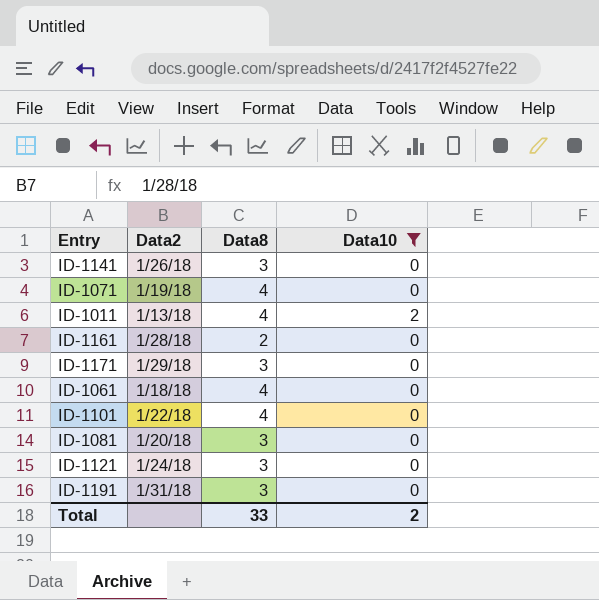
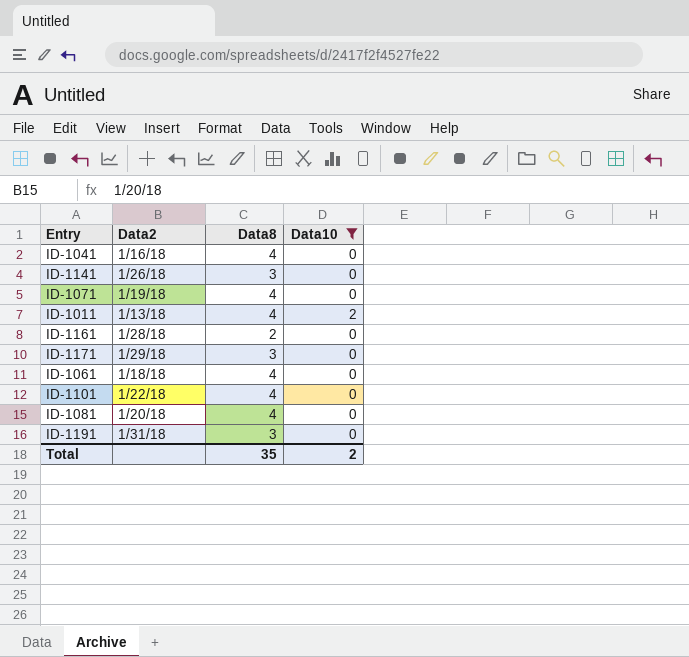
row ID-1121: 1/24/18 | 3 | 0 -> none
row ID-1041: none -> 1/16/18 | 4 | 0
ID-1081 | Data8: 3 -> 4
Total | Data8: 33 -> 35

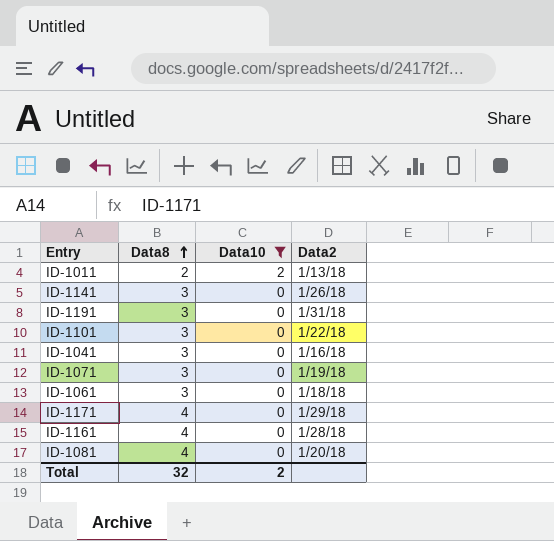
row order: none -> Data8 ascending
column Data2 | position: 2 -> 4
ID-1011 | Data8: 4 -> 2
ID-1101 | Data8: 4 -> 3
ID-1041 | Data8: 4 -> 3
ID-1071 | Data8: 4 -> 3
ID-1061 | Data8: 4 -> 3
ID-1171 | Data8: 3 -> 4
ID-1161 | Data8: 2 -> 4
Total | Data8: 35 -> 32

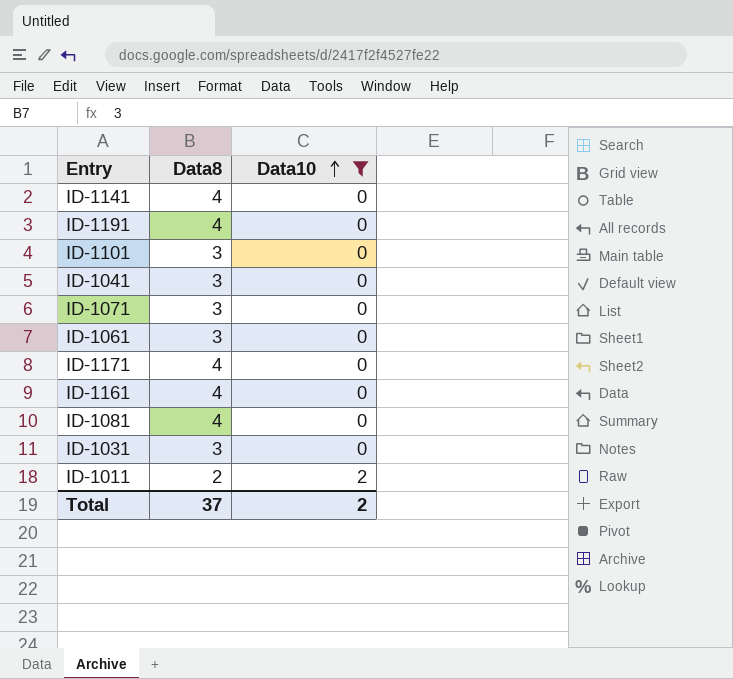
row order: Data8 ascending -> Data10 ascending
column Data2 | position: 4 -> none
ID-1141 | Data8: 3 -> 4
ID-1191 | Data8: 3 -> 4
row ID-1031: none -> 3 | 0
Total | Data8: 32 -> 37

